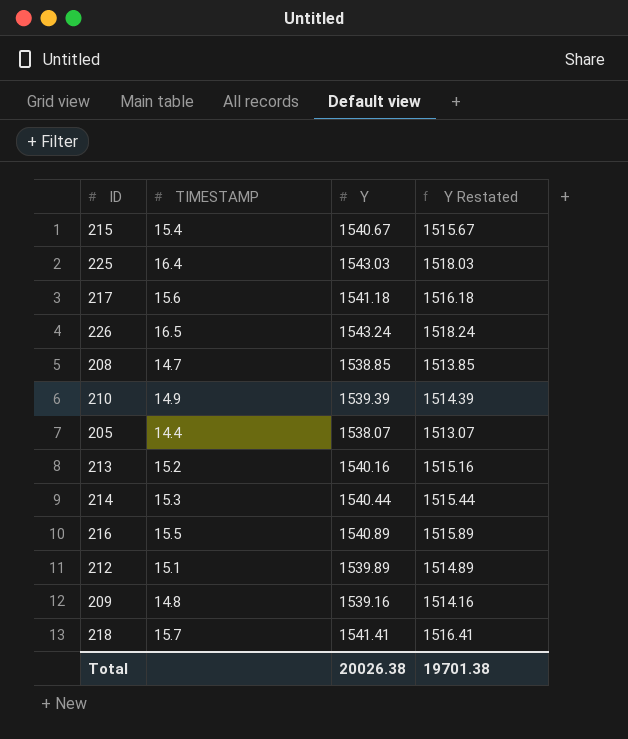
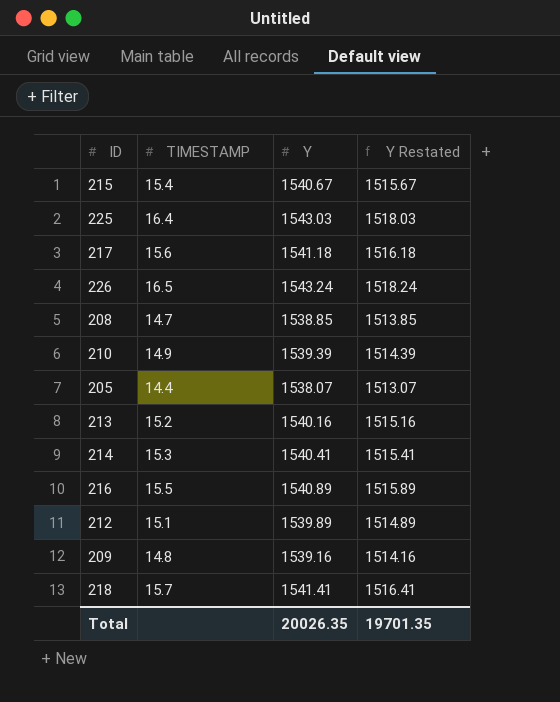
214 | Y: 1540.44 -> 1540.41
214 | Y Restated: 1515.44 -> 1515.41
Total | Y: 20026.38 -> 20026.35
Total | Y Restated: 19701.38 -> 19701.35

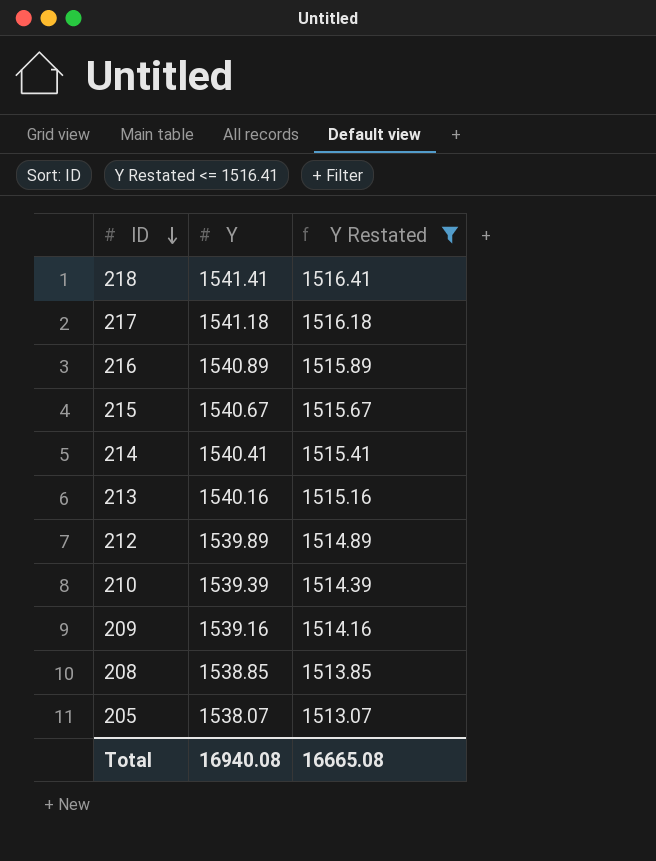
filter: none -> Y Restated <= 1516.41
row order: none -> ID descending
column TIMESTAMP | position: 2 -> none
Total | Y: 20026.35 -> 16940.08
Total | Y Restated: 19701.35 -> 16665.08

